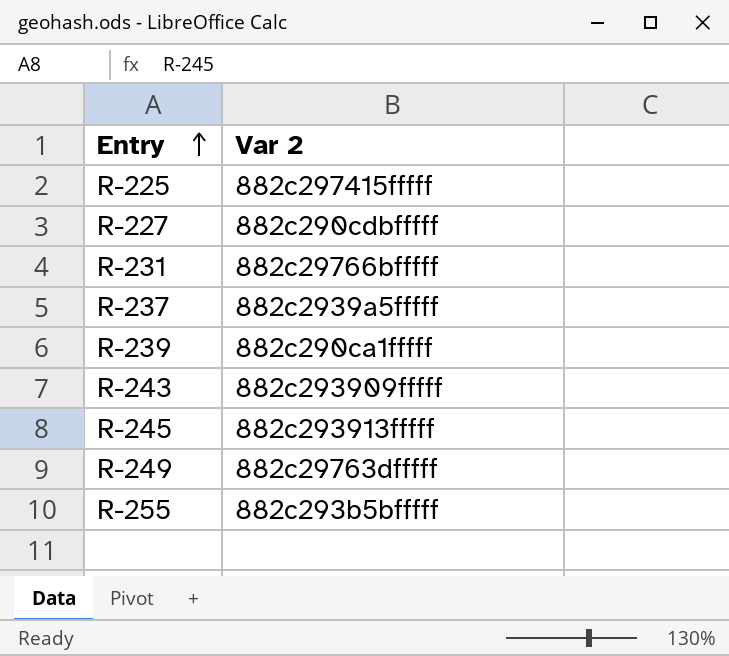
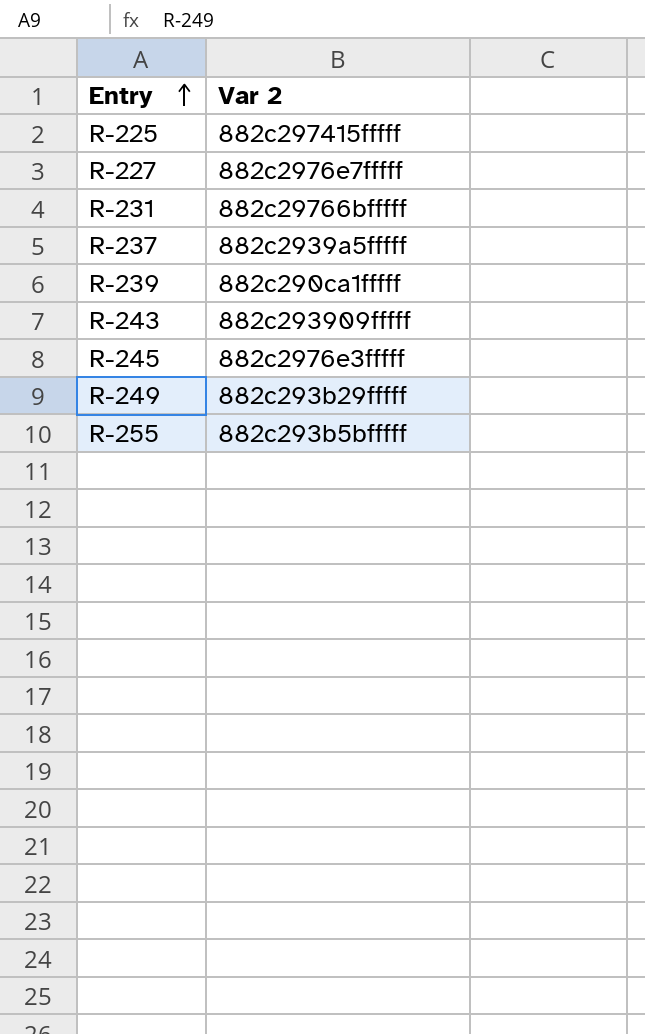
R-227 | Var 2: 882c290cdbfffff -> 882c2976e7fffff
R-245 | Var 2: 882c293913fffff -> 882c2976e3fffff
R-249 | Var 2: 882c29763dfffff -> 882c293b29fffff

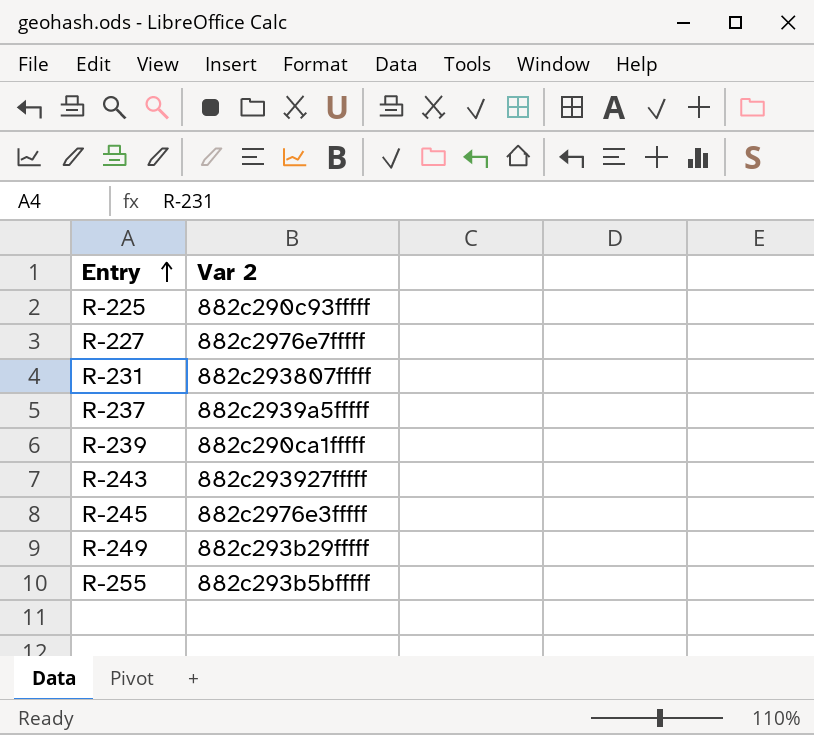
R-225 | Var 2: 882c297415fffff -> 882c290c93fffff
R-231 | Var 2: 882c29766bfffff -> 882c293807fffff
R-243 | Var 2: 882c293909fffff -> 882c293927fffff

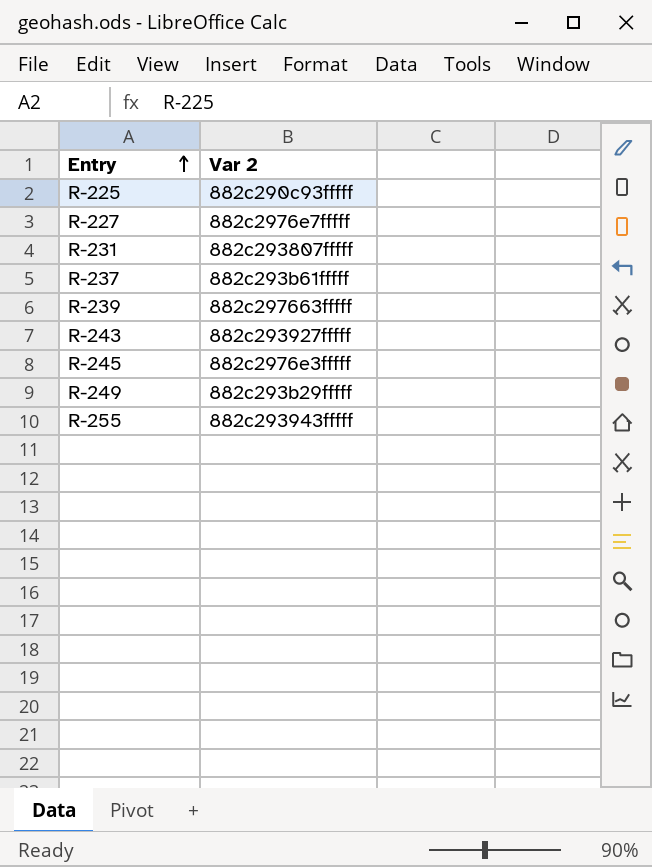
R-237 | Var 2: 882c2939a5fffff -> 882c293b61fffff
R-239 | Var 2: 882c290ca1fffff -> 882c297663fffff
R-255 | Var 2: 882c293b5bfffff -> 882c293943fffff

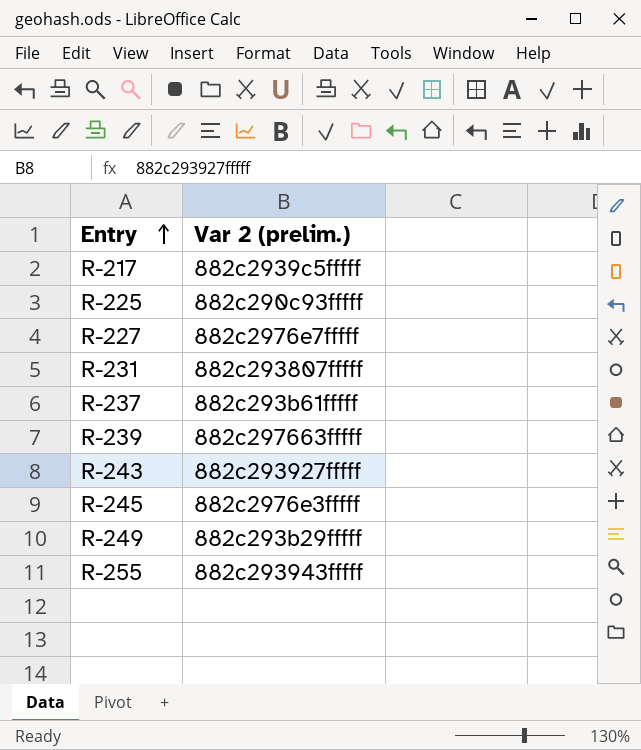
column name: Var 2 -> Var 2 (prelim.)
row R-217: none -> 882c2939c5fffff

